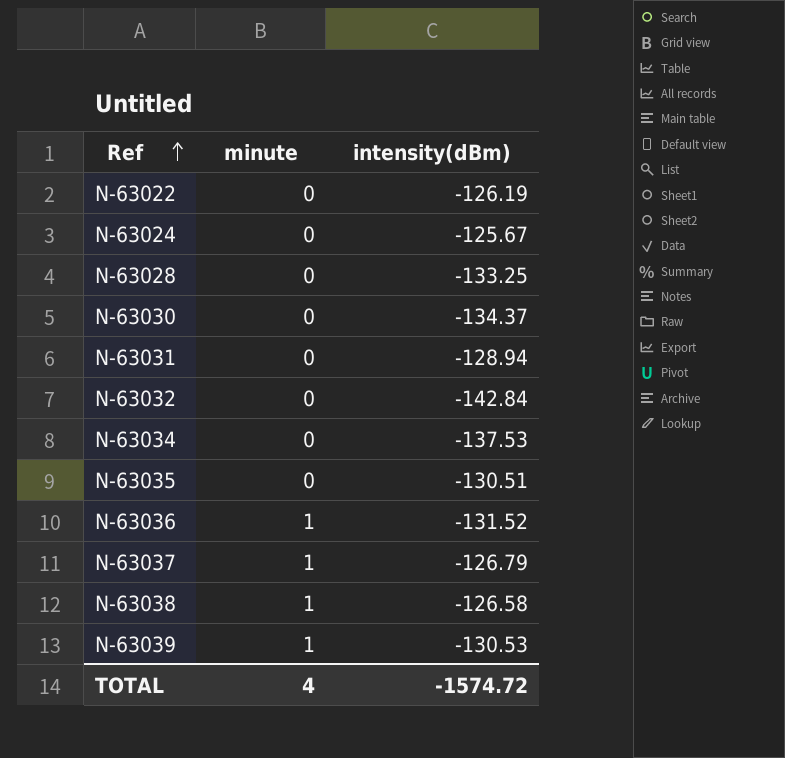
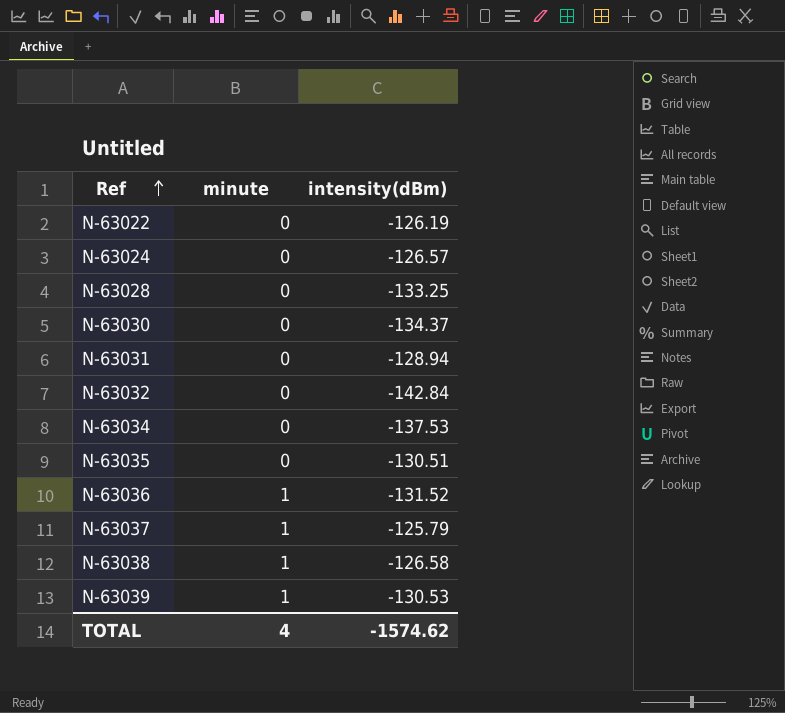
N-63024 | intensity(dBm): -125.67 -> -126.57
N-63037 | intensity(dBm): -126.79 -> -125.79
TOTAL | intensity(dBm): -1574.72 -> -1574.62

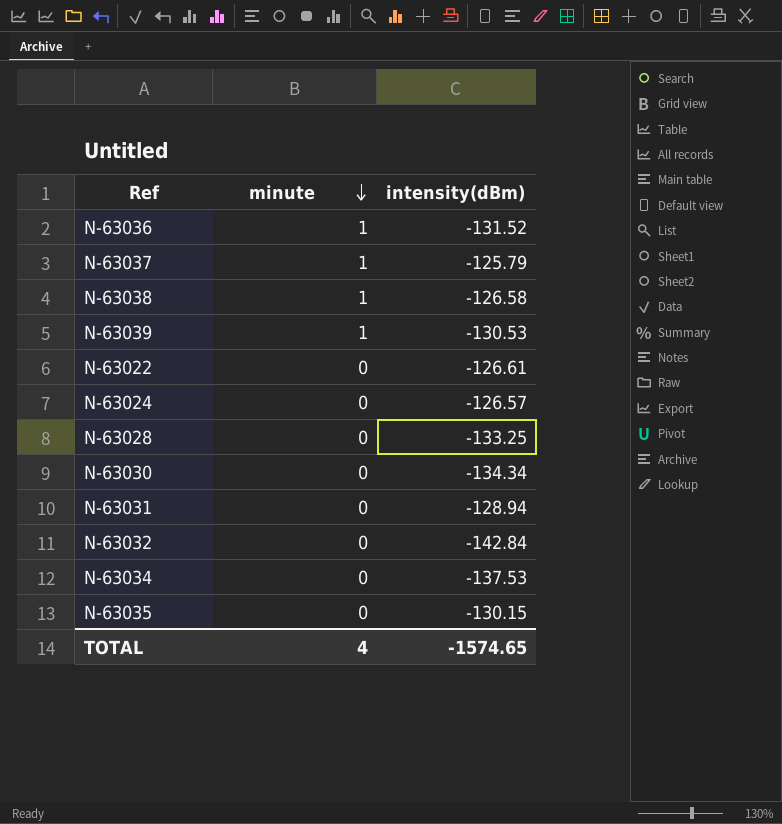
row order: Ref ascending -> minute descending
N-63022 | intensity(dBm): -126.19 -> -126.61
N-63030 | intensity(dBm): -134.37 -> -134.34
N-63035 | intensity(dBm): -130.51 -> -130.15
TOTAL | intensity(dBm): -1574.62 -> -1574.65

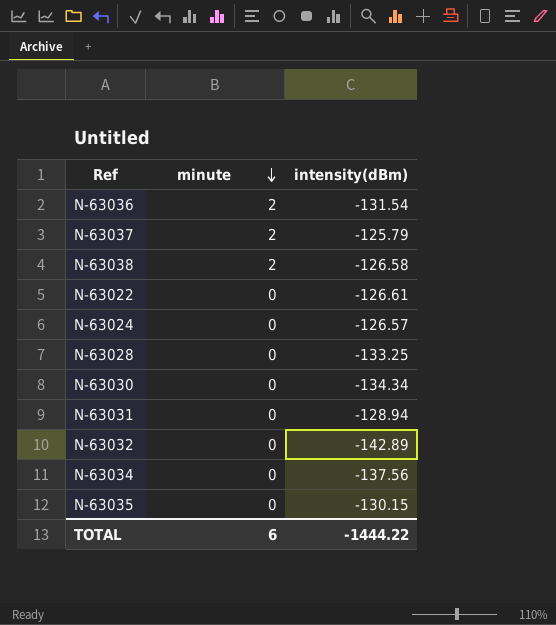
row N-63039: 1 | -130.53 -> none
N-63036 | minute: 1 -> 2
N-63036 | intensity(dBm): -131.52 -> -131.54
N-63037 | minute: 1 -> 2
N-63038 | minute: 1 -> 2
N-63032 | intensity(dBm): -142.84 -> -142.89
N-63034 | intensity(dBm): -137.53 -> -137.56
TOTAL | minute: 4 -> 6
TOTAL | intensity(dBm): -1574.65 -> -1444.22

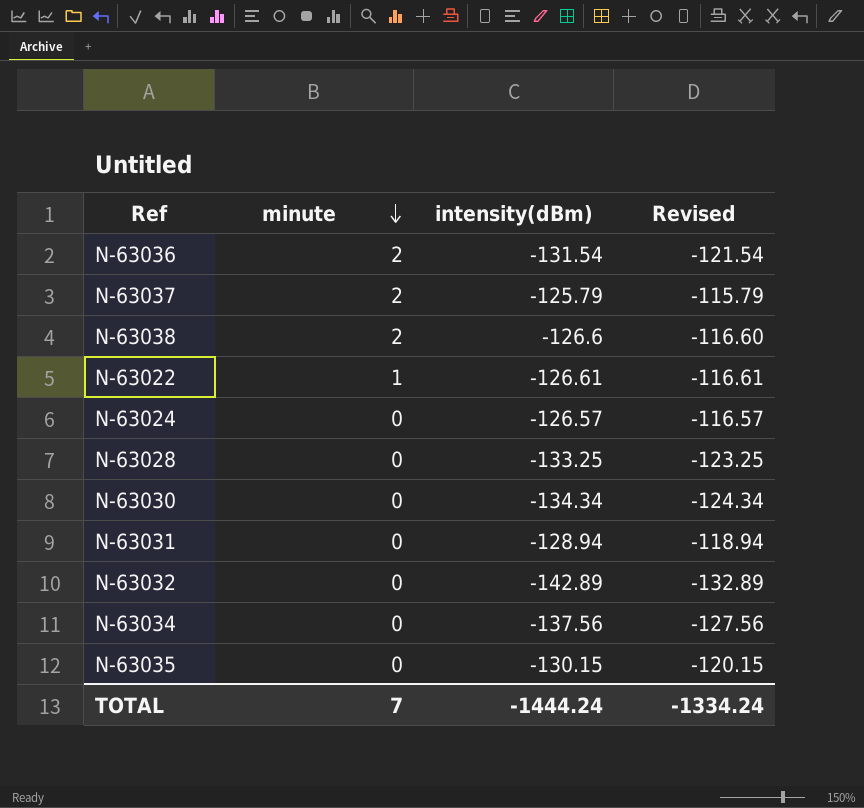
column Revised | formula: none -> [intensity(dBm)] + 10
N-63038 | intensity(dBm): -126.58 -> -126.6
N-63022 | minute: 0 -> 1
TOTAL | minute: 6 -> 7
TOTAL | intensity(dBm): -1444.22 -> -1444.24

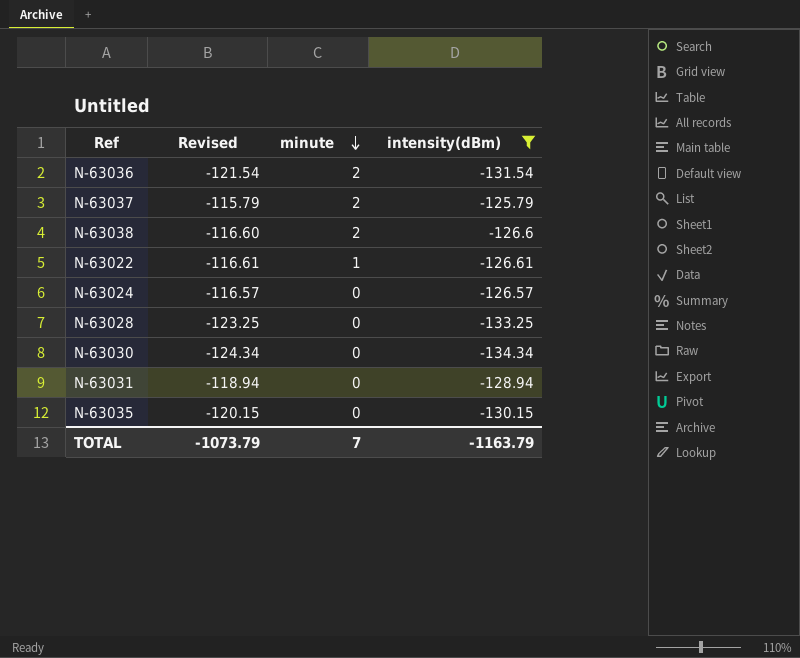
filter: none -> intensity(dBm) >= -134.34
column Revised | position: 4 -> 2
TOTAL | Revised: -1334.24 -> -1073.79
TOTAL | intensity(dBm): -1444.24 -> -1163.79

